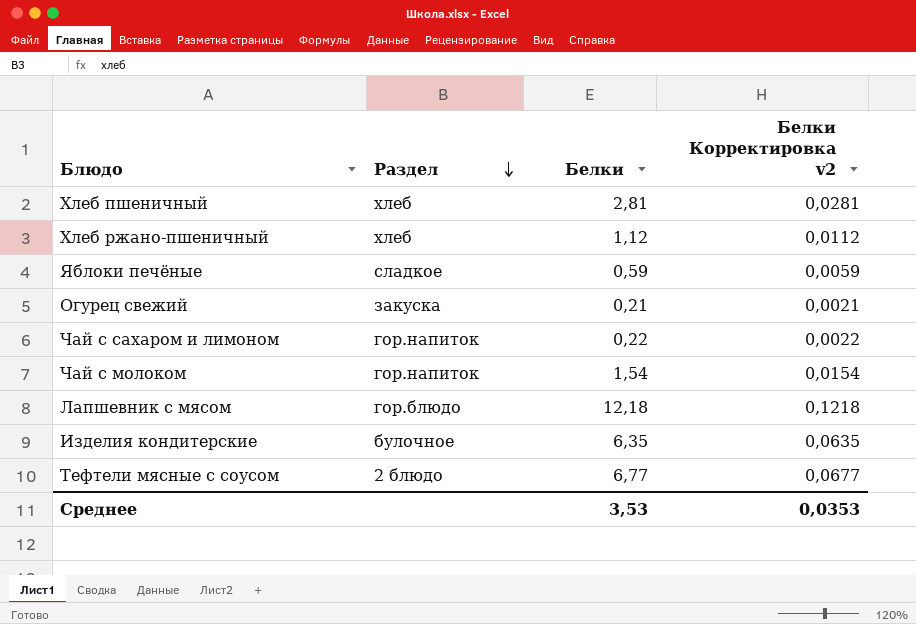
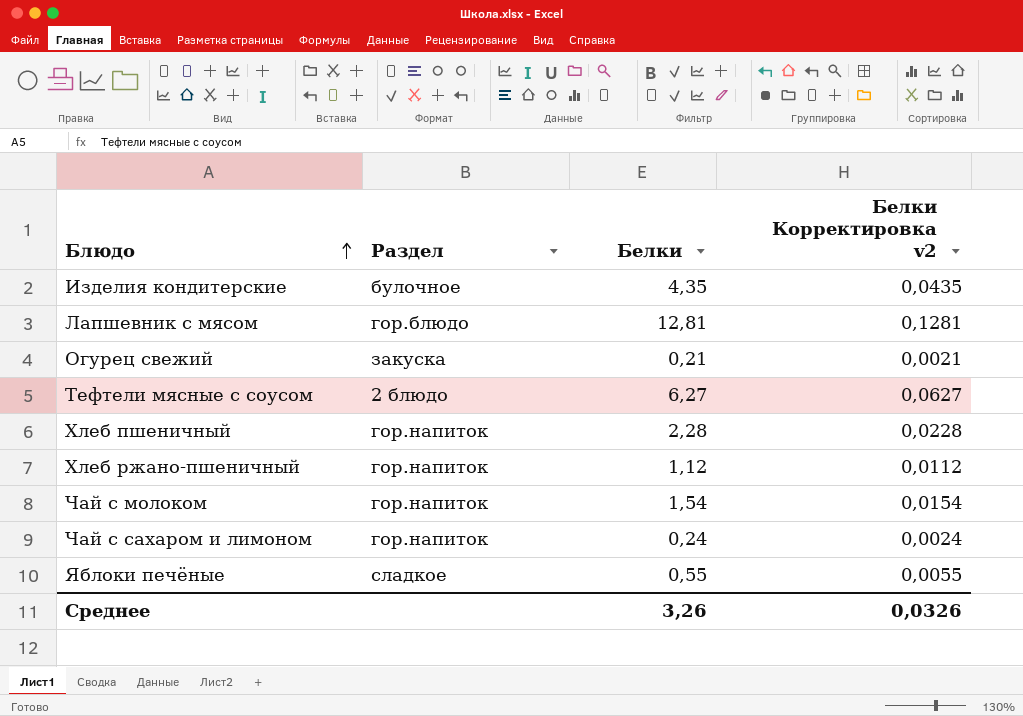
row order: Раздел descending -> Блюдо ascending
Изделия кондитерские | Белки: 6,35 -> 4,35
Изделия кондитерские | Белки Корректировка v2: 0,0635 -> 0,0435
Лапшевник с мясом | Белки: 12,18 -> 12,81
Лапшевник с мясом | Белки Корректировка v2: 0,1218 -> 0,1281
Тефтели мясные с соусом | Белки: 6,77 -> 6,27
Тефтели мясные с соусом | Белки Корректировка v2: 0,0677 -> 0,0627
Хлеб пшеничный | Раздел: хлеб -> гор.напиток
Хлеб пшеничный | Белки: 2,81 -> 2,28
Хлеб пшеничный | Белки Корректировка v2: 0,0281 -> 0,0228
Хлеб ржано-пшеничный | Раздел: хлеб -> гор.напиток
Чай с сахаром и лимоном | Белки: 0,22 -> 0,24
Чай с сахаром и лимоном | Белки Корректировка v2: 0,0022 -> 0,0024
Яблоки печёные | Белки: 0,59 -> 0,55
Яблоки печёные | Белки Корректировка v2: 0,0059 -> 0,0055
Среднее | Белки: 3,53 -> 3,26
Среднее | Белки Корректировка v2: 0,0353 -> 0,0326

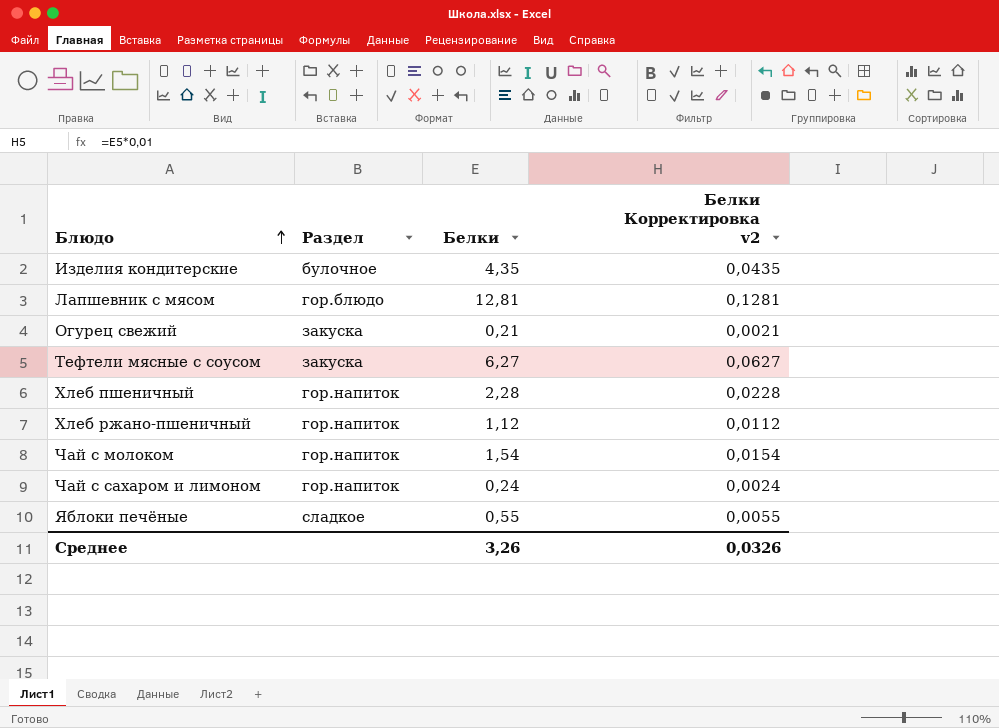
Тефтели мясные с соусом | Раздел: 2 блюдо -> закуска

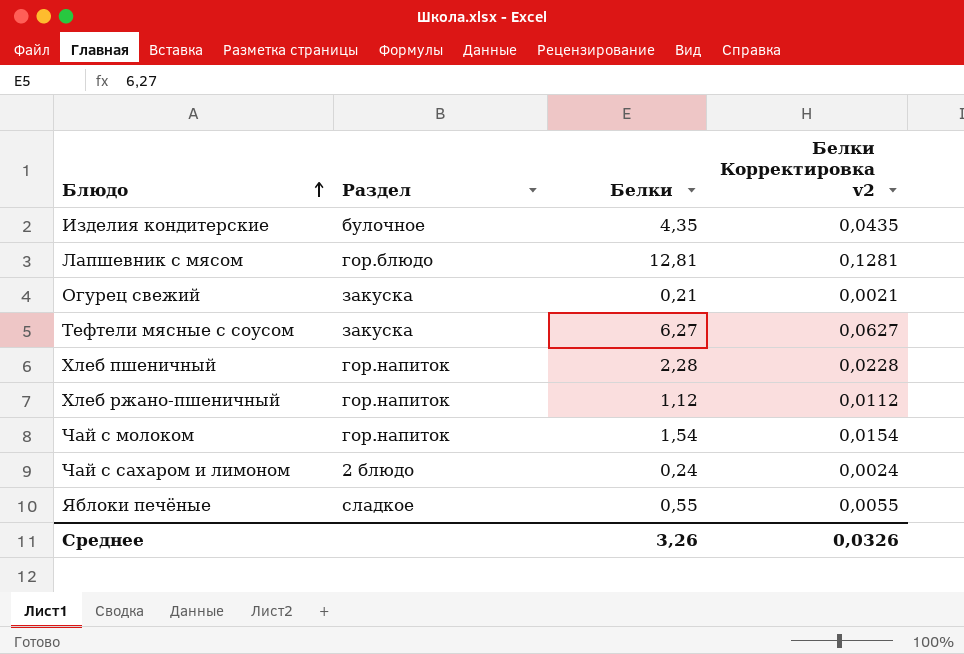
Чай с сахаром и лимоном | Раздел: гор.напиток -> 2 блюдо

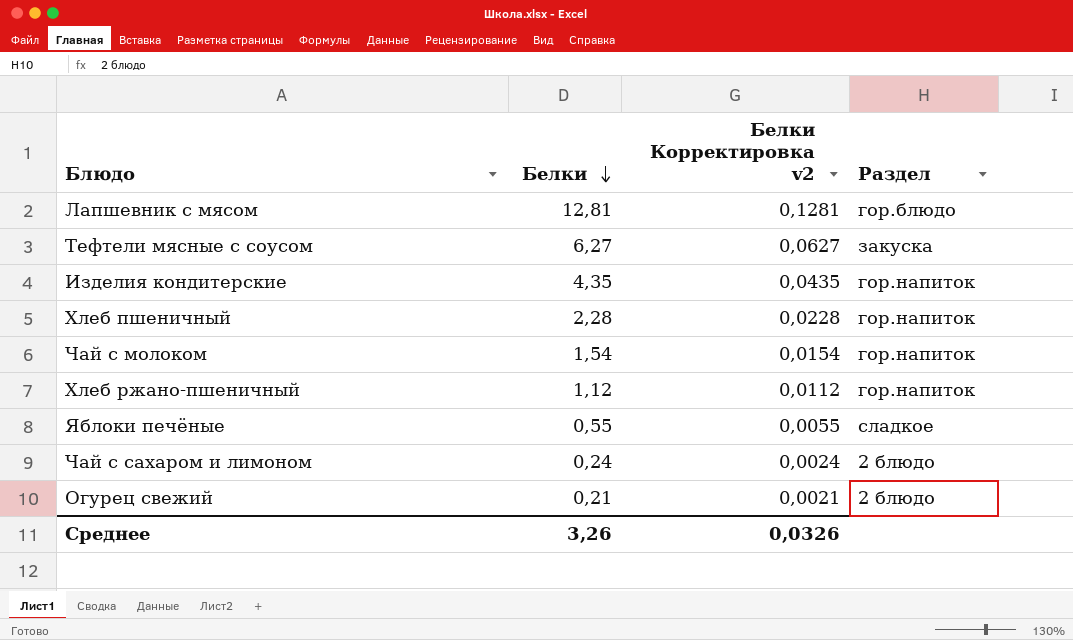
row order: Блюдо ascending -> Белки descending
column Раздел | position: 2 -> 4
Изделия кондитерские | Раздел: булочное -> гор.напиток
Огурец свежий | Раздел: закуска -> 2 блюдо

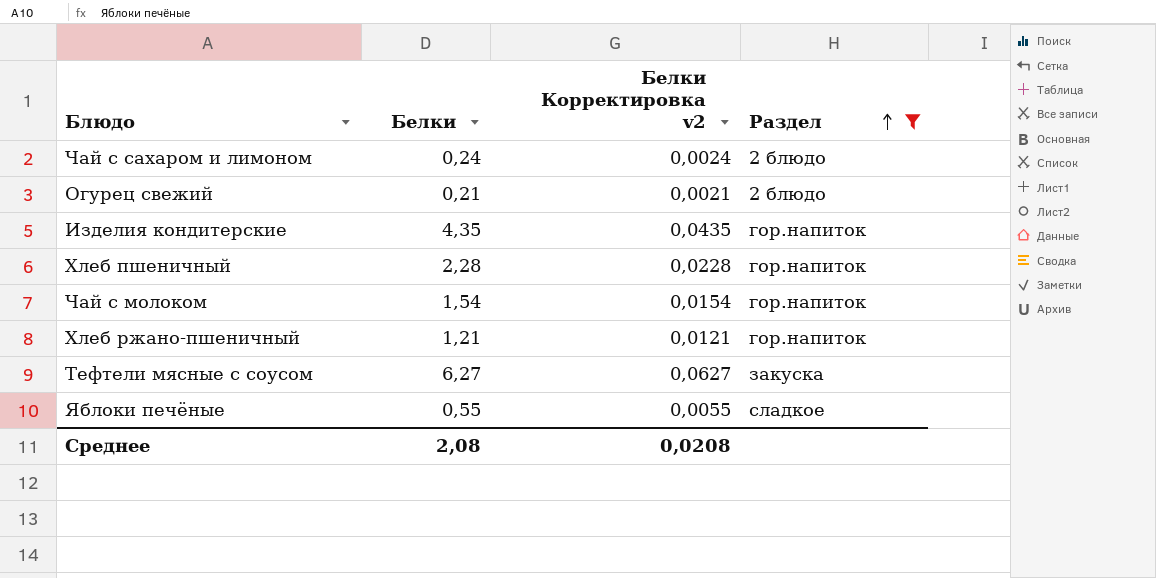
filter: none -> Раздел != гор.блюдо
row order: Белки descending -> Раздел ascending
Хлеб ржано-пшеничный | Белки: 1,12 -> 1,21
Хлеб ржано-пшеничный | Белки Корректировка v2: 0,0112 -> 0,0121
Среднее | Белки: 3,26 -> 2,08
Среднее | Белки Корректировка v2: 0,0326 -> 0,0208

